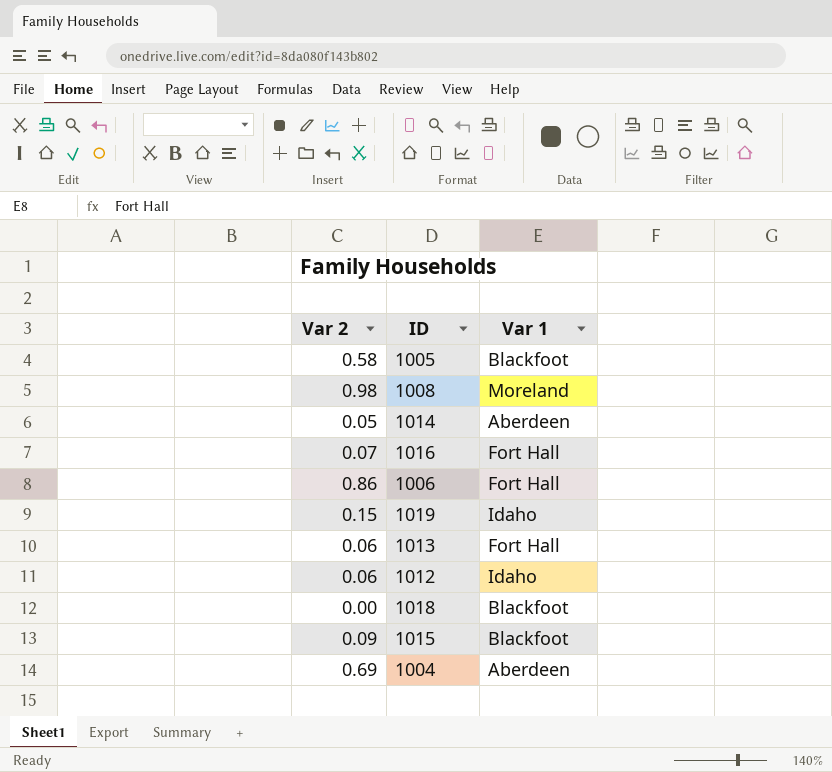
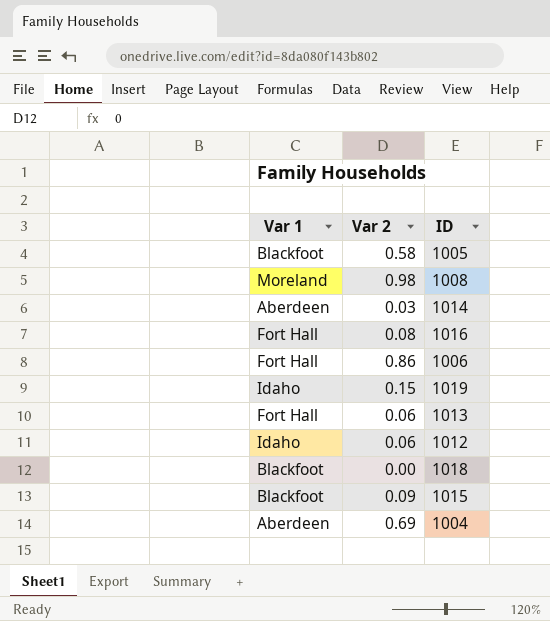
column Var 1 | position: 3 -> 1
1014 | Var 2: 0.05 -> 0.03
1016 | Var 2: 0.07 -> 0.08

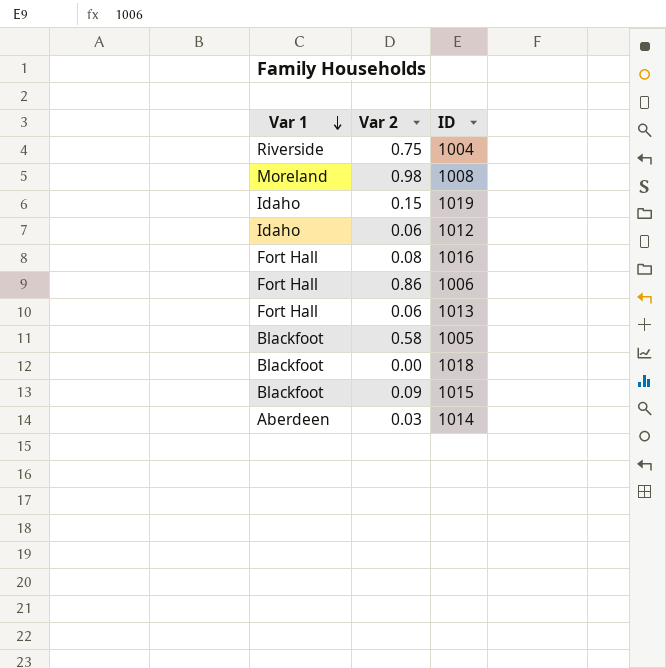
row order: none -> Var 1 descending
1004 | Var 1: Aberdeen -> Riverside
1004 | Var 2: 0.69 -> 0.75

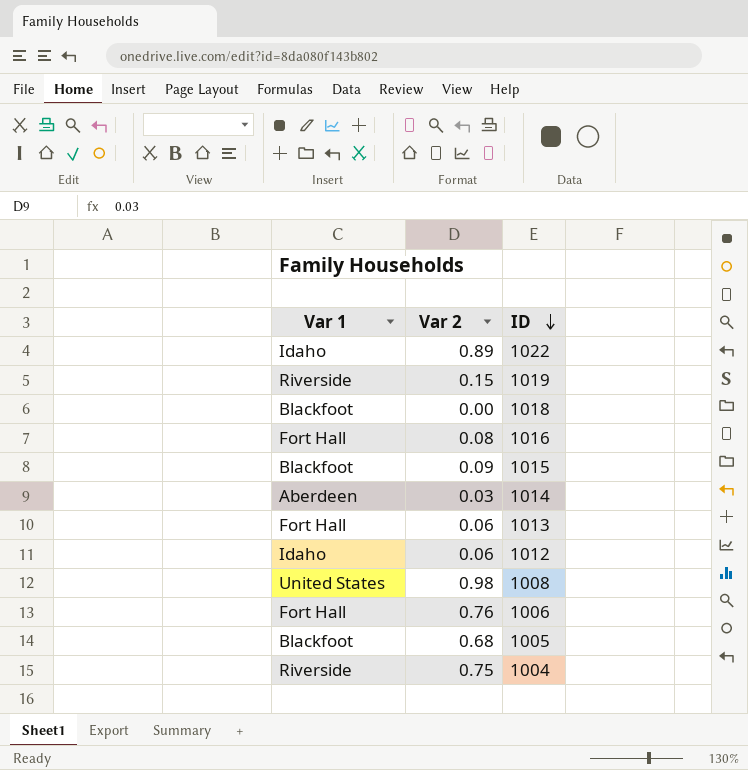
row order: Var 1 descending -> ID descending
row 1022: none -> Idaho | 0.89
1019 | Var 1: Idaho -> Riverside
1008 | Var 1: Moreland -> United States
1006 | Var 2: 0.86 -> 0.76
1005 | Var 2: 0.58 -> 0.68

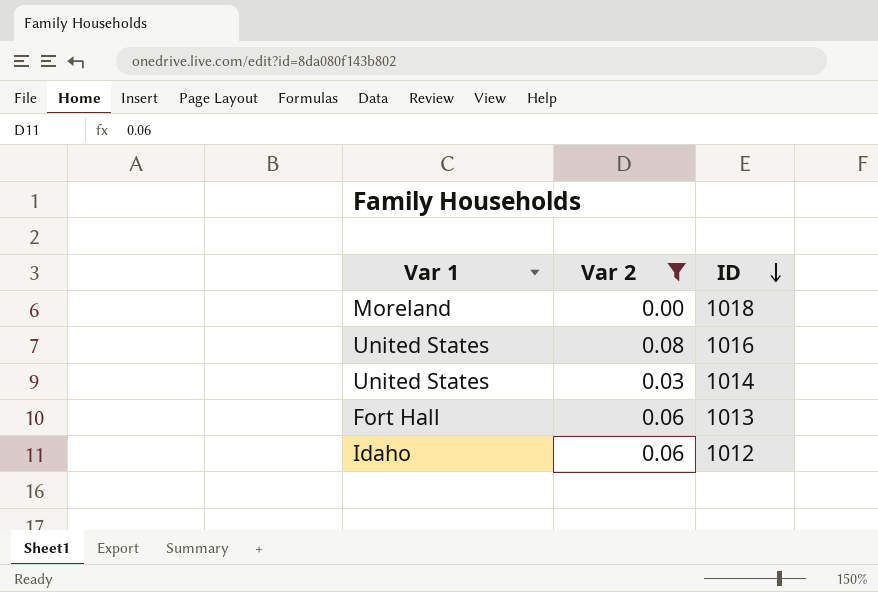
filter: none -> Var 2 <= 0.08
1018 | Var 1: Blackfoot -> Moreland
1016 | Var 1: Fort Hall -> United States
1014 | Var 1: Aberdeen -> United States

